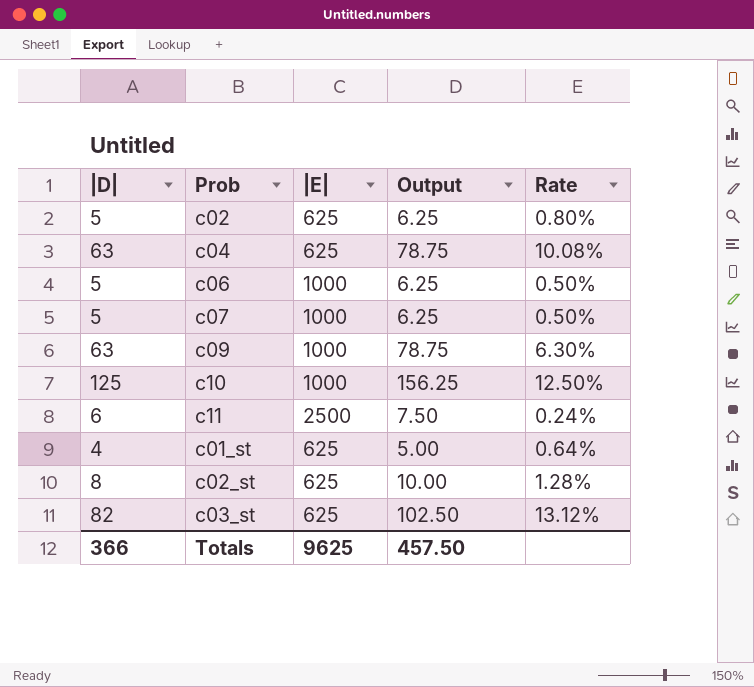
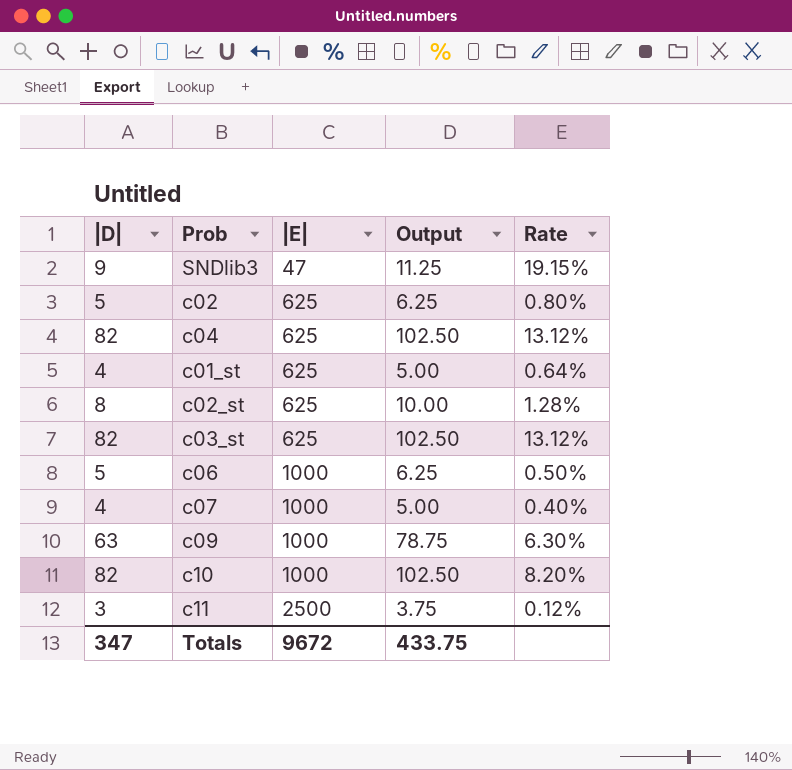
row order: none -> |E| ascending
row SNDlib3: none -> 9 | 47 | 11.25 | 19.15%
c04 | |D|: 63 -> 82
c04 | Output: 78.75 -> 102.50
c04 | Rate: 10.08% -> 13.12%
c07 | |D|: 5 -> 4
c07 | Output: 6.25 -> 5.00
c07 | Rate: 0.50% -> 0.40%
c10 | |D|: 125 -> 82
c10 | Output: 156.25 -> 102.50
c10 | Rate: 12.50% -> 8.20%
c11 | |D|: 6 -> 3
c11 | Output: 7.50 -> 3.75
c11 | Rate: 0.24% -> 0.12%
Totals | |D|: 366 -> 347
Totals | |E|: 9625 -> 9672
Totals | Output: 457.50 -> 433.75

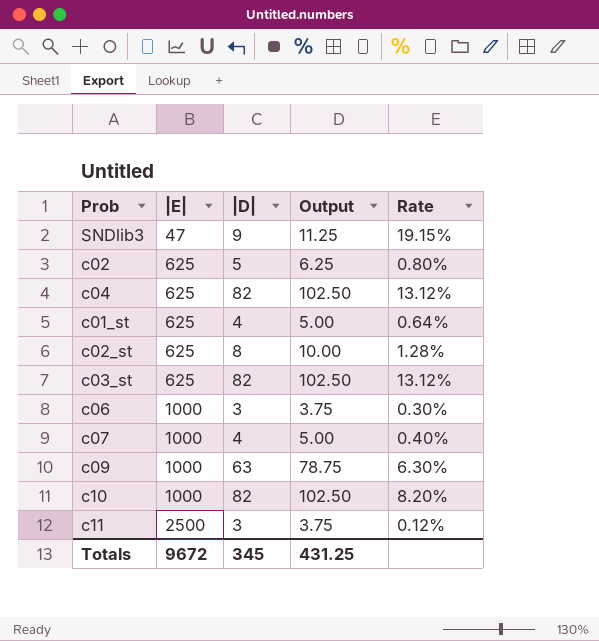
column |D| | position: 1 -> 3
c06 | |D|: 5 -> 3
c06 | Output: 6.25 -> 3.75
c06 | Rate: 0.50% -> 0.30%
Totals | |D|: 347 -> 345
Totals | Output: 433.75 -> 431.25

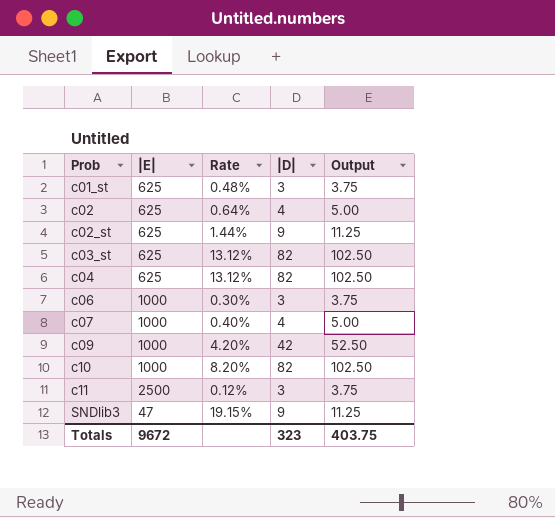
row order: |E| ascending -> Prob ascending
column Rate | position: 5 -> 3
c01_st | Rate: 0.64% -> 0.48%
c01_st | |D|: 4 -> 3
c01_st | Output: 5.00 -> 3.75
c02 | Rate: 0.80% -> 0.64%
c02 | |D|: 5 -> 4
c02 | Output: 6.25 -> 5.00
c02_st | Rate: 1.28% -> 1.44%
c02_st | |D|: 8 -> 9
c02_st | Output: 10.00 -> 11.25
c09 | Rate: 6.30% -> 4.20%
c09 | |D|: 63 -> 42
c09 | Output: 78.75 -> 52.50
Totals | |D|: 345 -> 323
Totals | Output: 431.25 -> 403.75

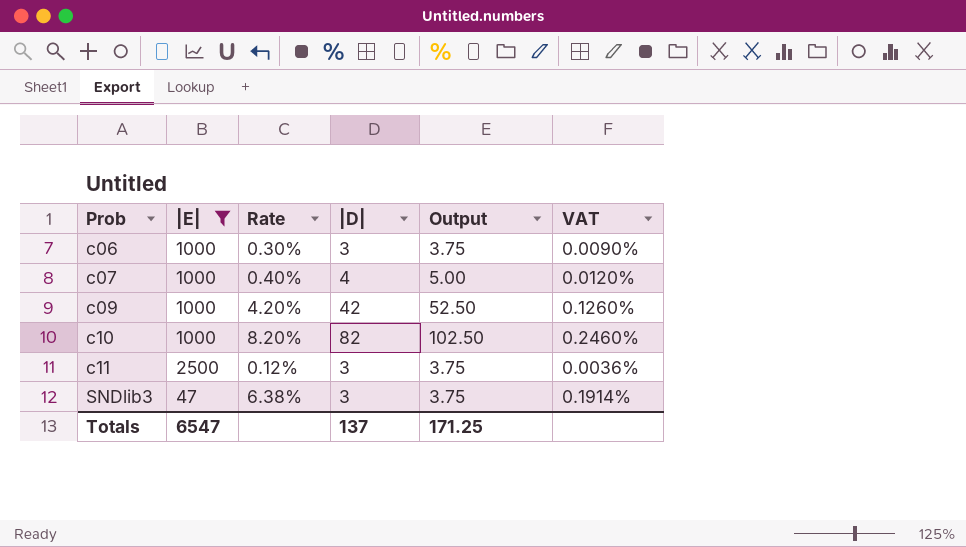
filter: none -> |E| != 625
column VAT | formula: none -> [Rate] * 0.03
SNDlib3 | Rate: 19.15% -> 6.38%
SNDlib3 | |D|: 9 -> 3
SNDlib3 | Output: 11.25 -> 3.75
Totals | |E|: 9672 -> 6547
Totals | |D|: 323 -> 137
Totals | Output: 403.75 -> 171.25

